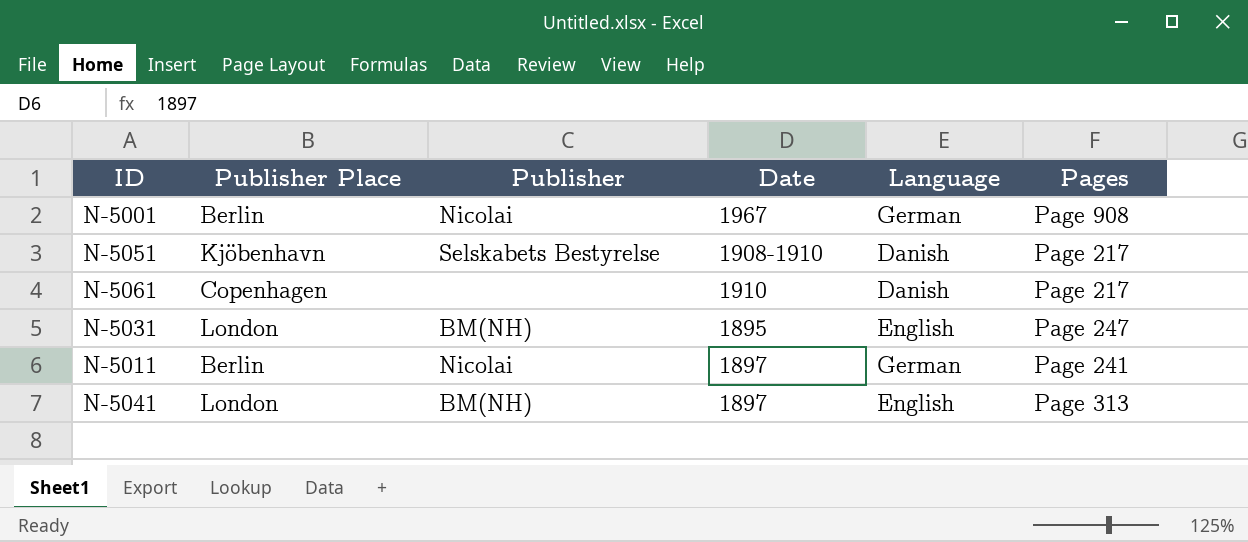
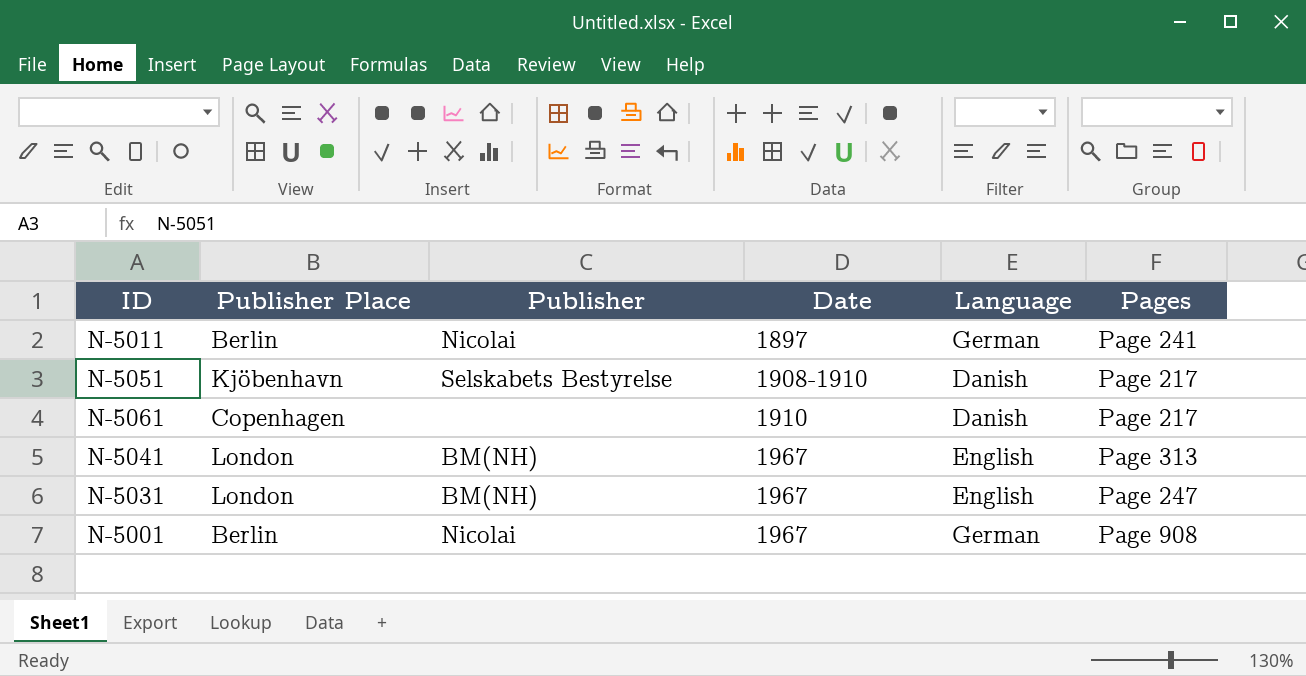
row order: none -> Date ascending
N-5041 | Date: 1897 -> 1967
N-5031 | Date: 1895 -> 1967

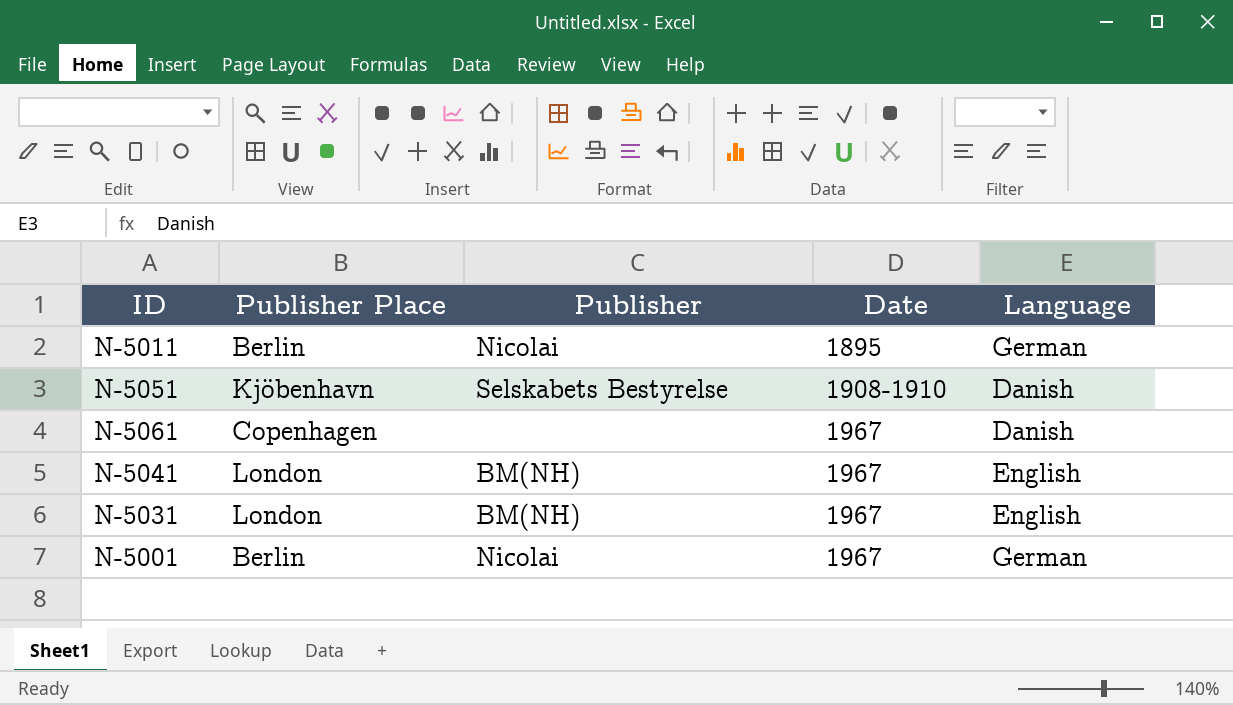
column Pages | position: 6 -> none
N-5011 | Date: 1897 -> 1895
N-5061 | Date: 1910 -> 1967

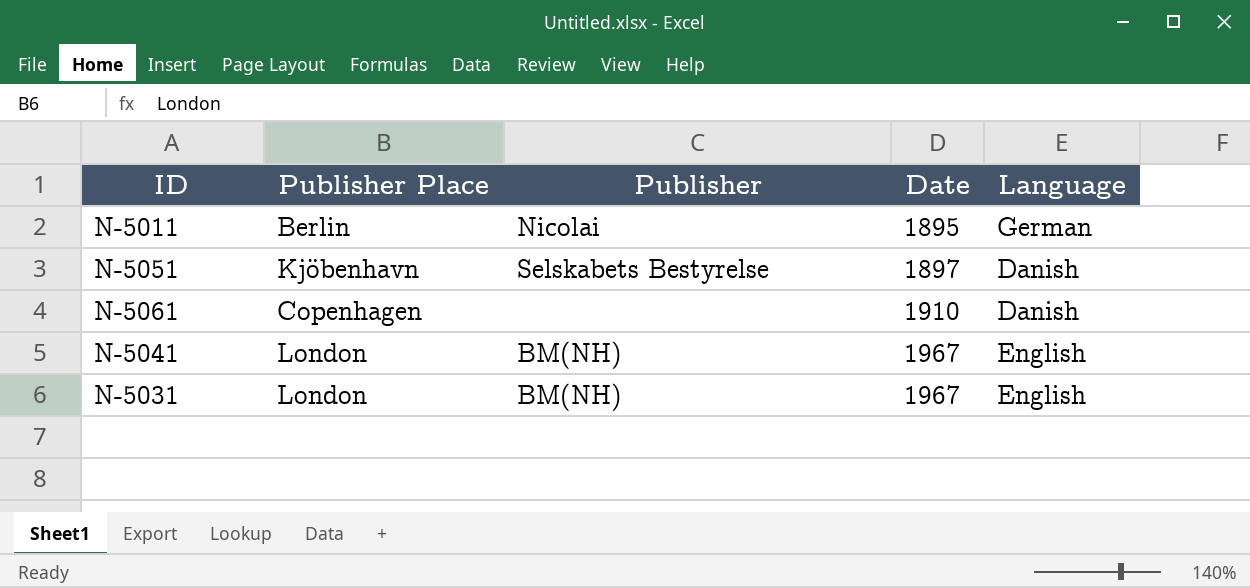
row N-5001: Berlin | Nicolai | 1967 | German -> none
N-5051 | Date: 1908-1910 -> 1897
N-5061 | Date: 1967 -> 1910

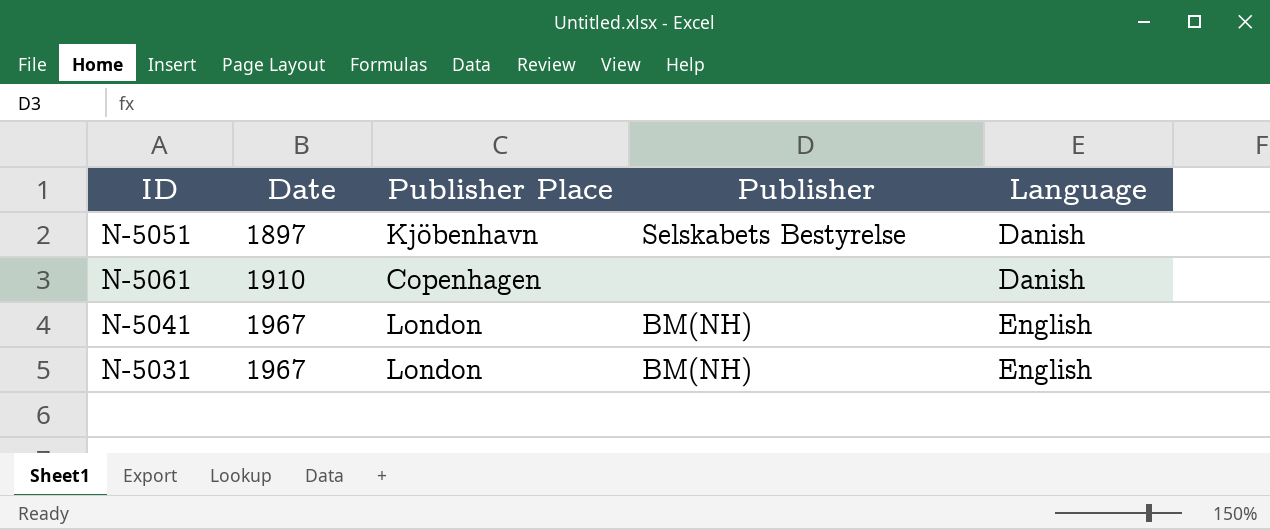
column Date | position: 4 -> 2
row N-5011: Berlin | Nicolai | 1895 | German -> none

